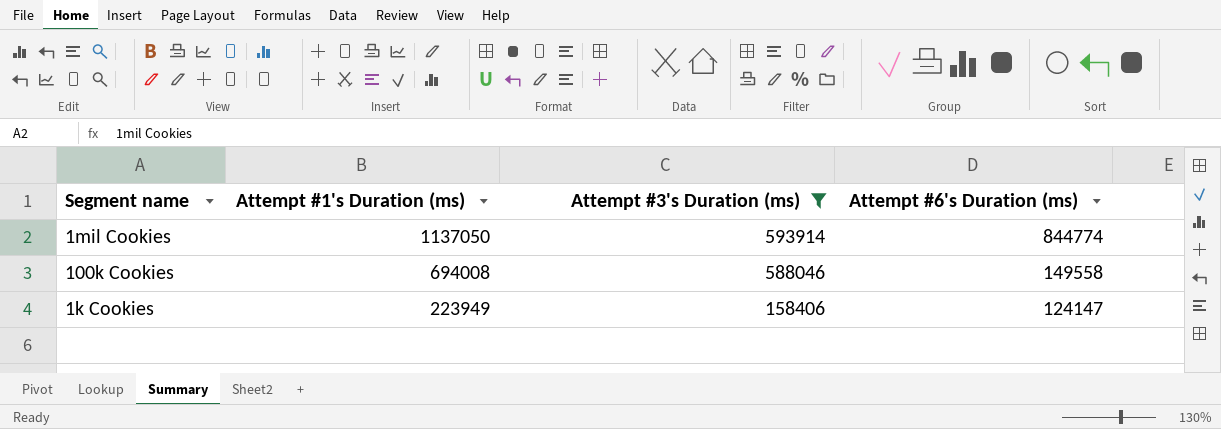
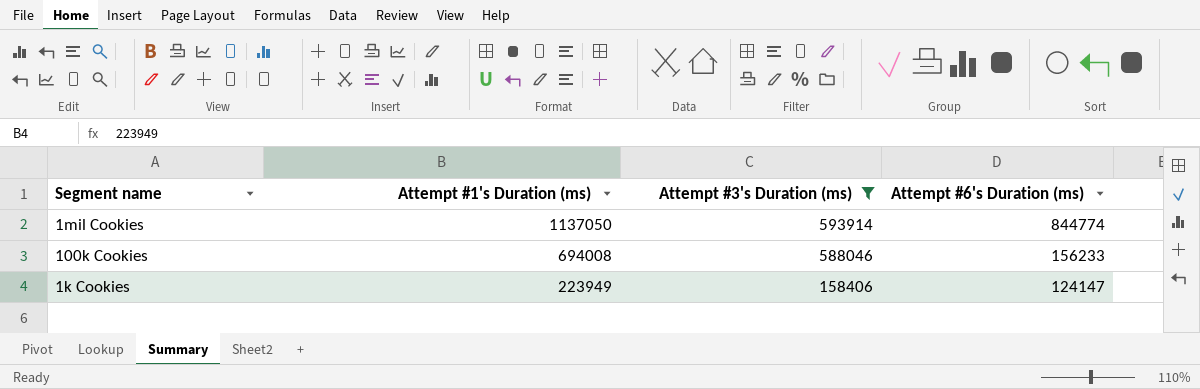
100k Cookies | Attempt #6's Duration (ms): 149558 -> 156233

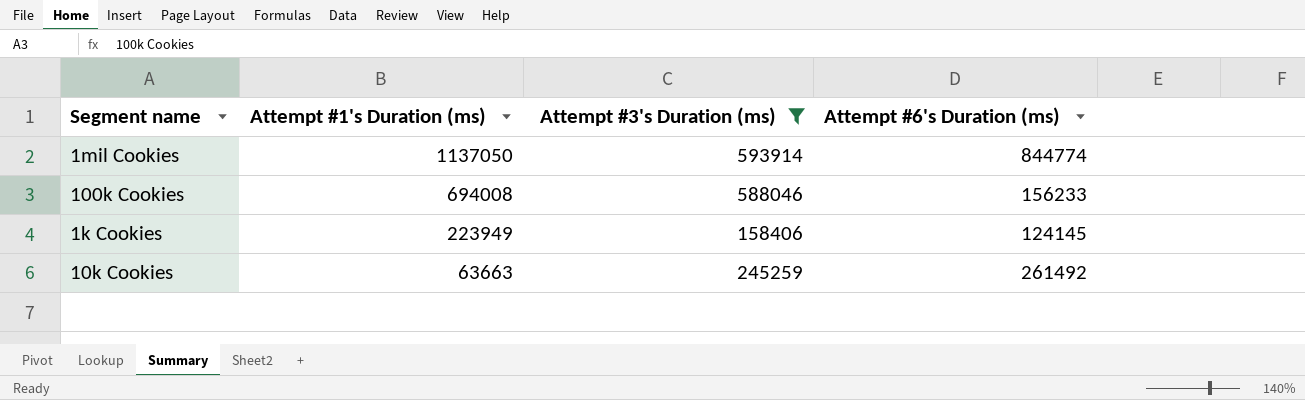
1k Cookies | Attempt #6's Duration (ms): 124147 -> 124145
row 10k Cookies: none -> 63663 | 245259 | 261492

